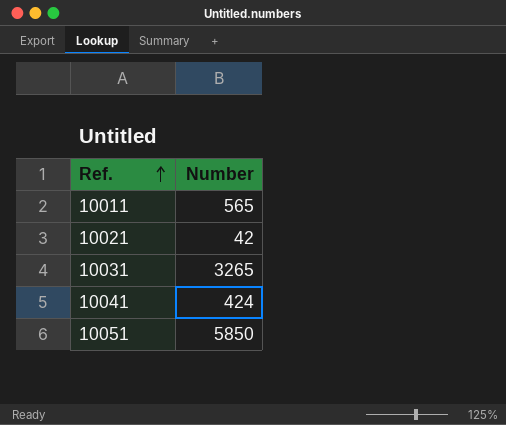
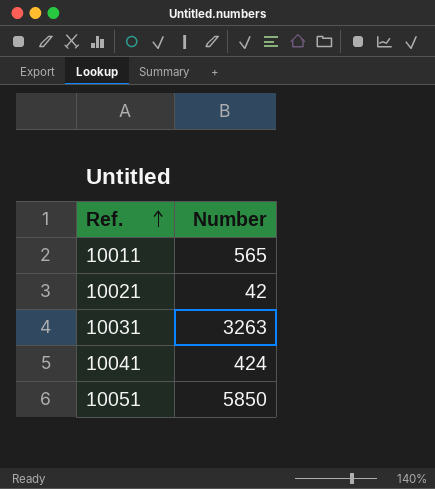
10031 | Number: 3265 -> 3263

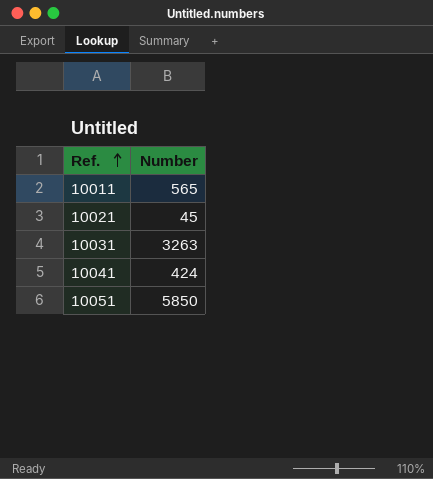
10021 | Number: 42 -> 45

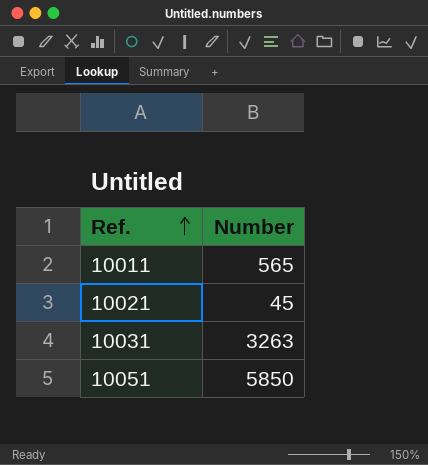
row 10041: 424 -> none

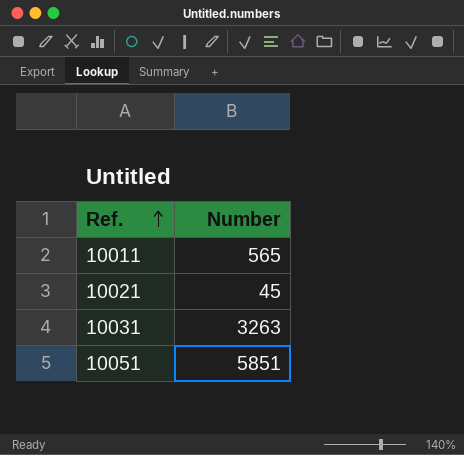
10051 | Number: 5850 -> 5851

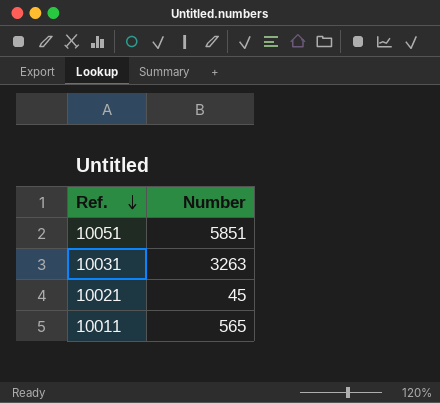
row order: Ref. ascending -> Ref. descending

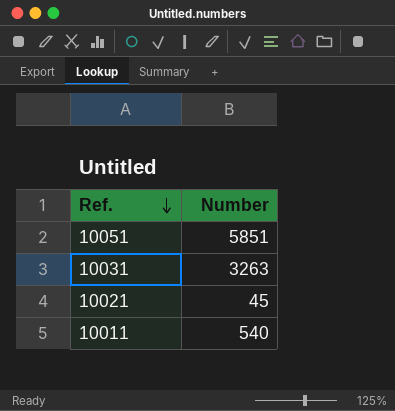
10011 | Number: 565 -> 540

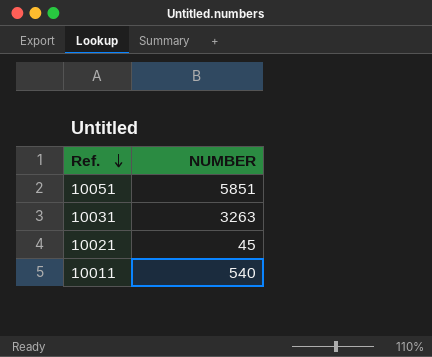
column name: Number -> NUMBER

